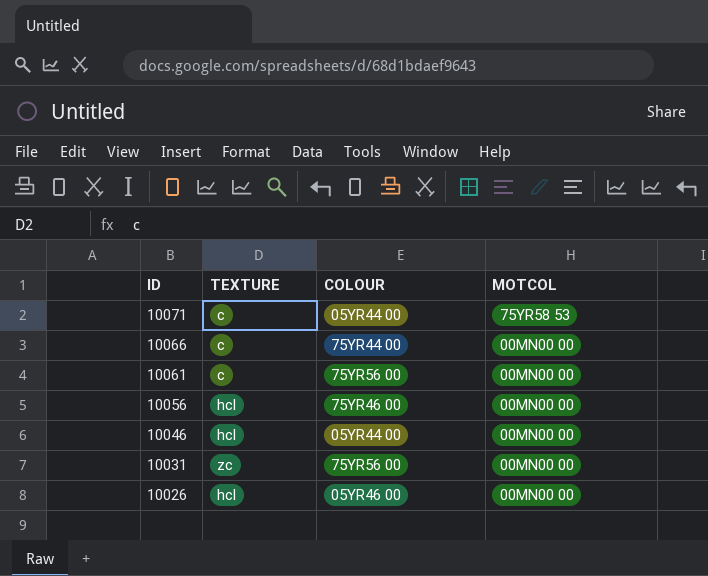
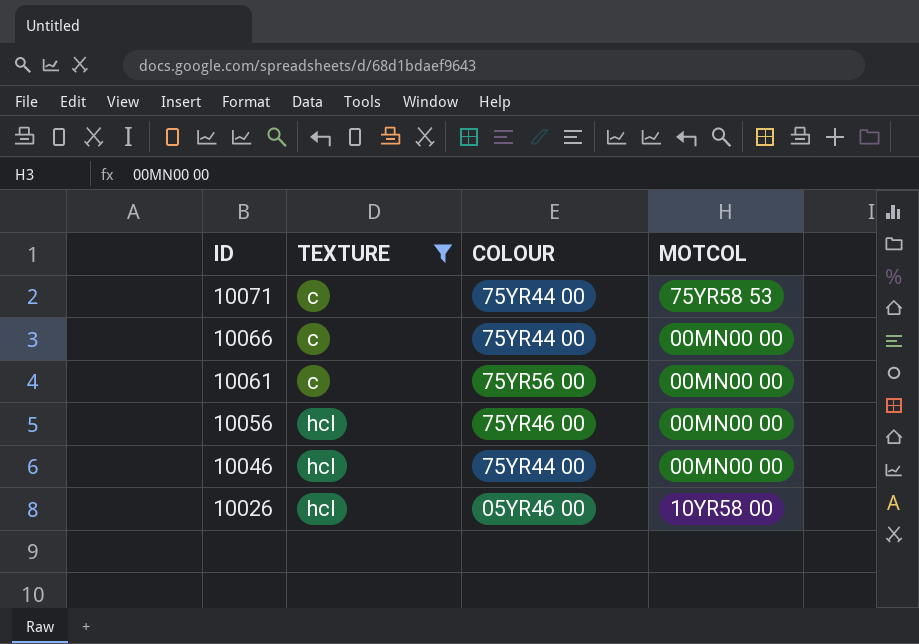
filter: none -> TEXTURE != zc
10071 | COLOUR: 05YR44 00 -> 75YR44 00
10046 | COLOUR: 05YR44 00 -> 75YR44 00
10026 | MOTCOL: 00MN00 00 -> 10YR58 00

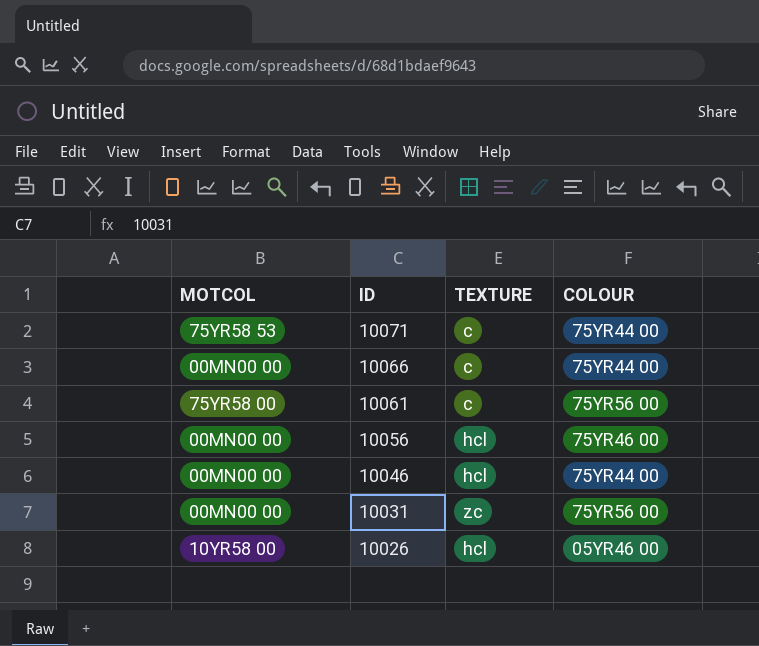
filter: TEXTURE != zc -> none
column MOTCOL | position: 4 -> 1
10061 | MOTCOL: 00MN00 00 -> 75YR58 00

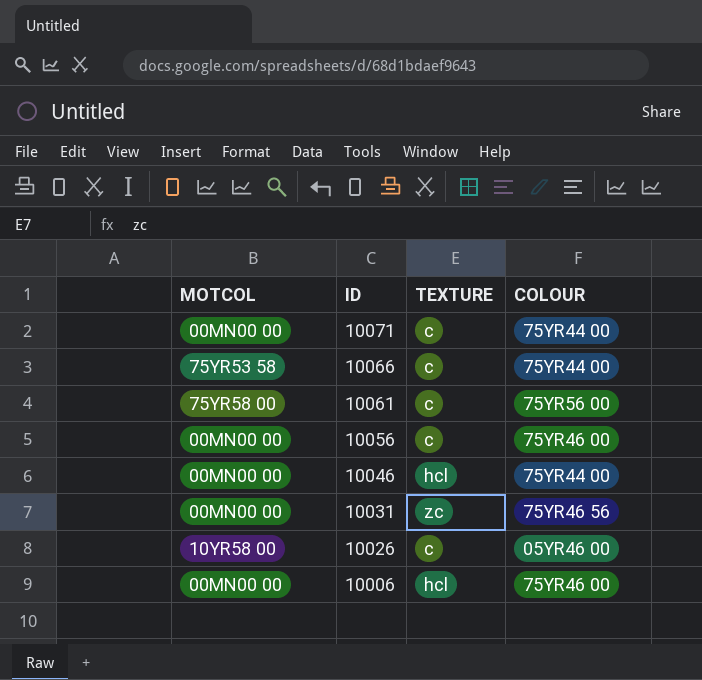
10071 | MOTCOL: 75YR58 53 -> 00MN00 00
10066 | MOTCOL: 00MN00 00 -> 75YR53 58
10056 | TEXTURE: hcl -> c
10031 | COLOUR: 75YR56 00 -> 75YR46 56
10026 | TEXTURE: hcl -> c
row 10006: none -> 00MN00 00 | hcl | 75YR46 00

